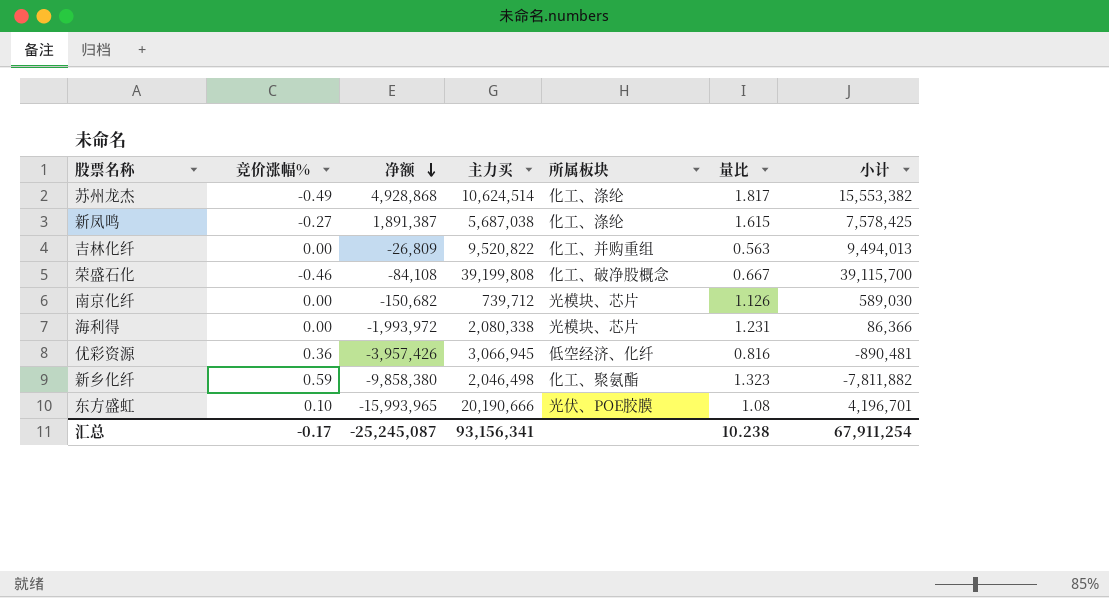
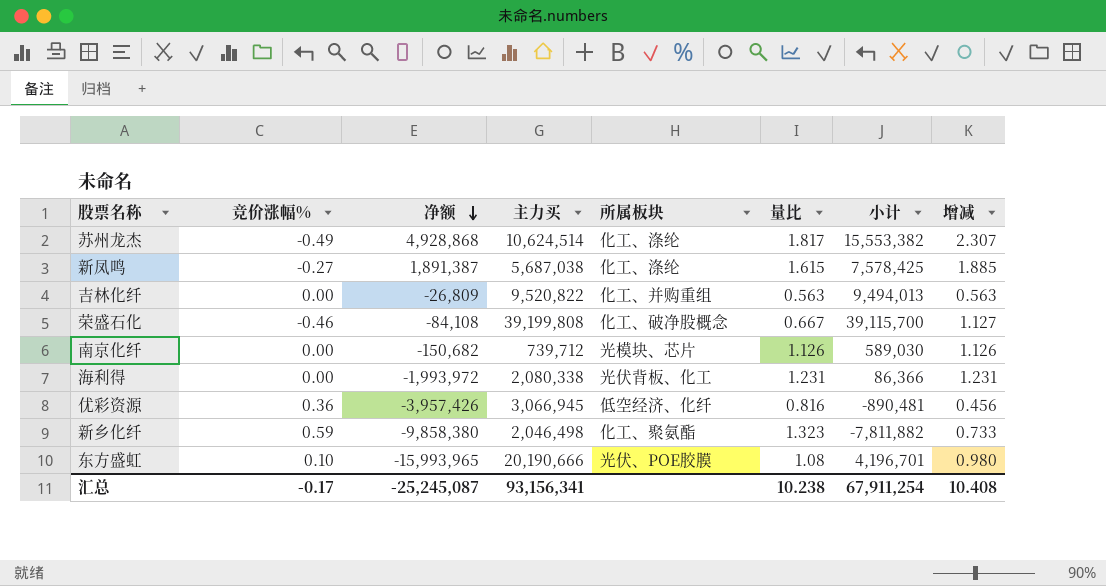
column 增减 | formula: none -> [量比] - [竞价涨幅%]
海利得 | 所属板块: 光模块、芯片 -> 光伏背板、化工

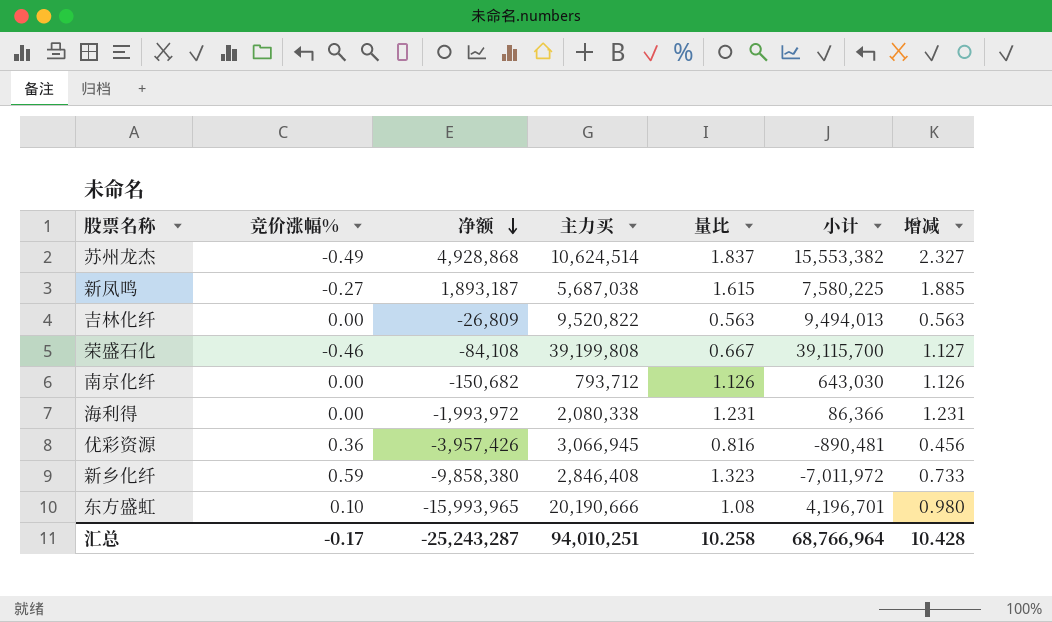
column 所属板块 | position: 5 -> none
苏州龙杰 | 量比: 1.817 -> 1.837
苏州龙杰 | 增减: 2.307 -> 2.327
新凤鸣 | 净额: 1,891,387 -> 1,893,187
新凤鸣 | 小计: 7,578,425 -> 7,580,225
南京化纤 | 主力买: 739,712 -> 793,712
南京化纤 | 小计: 589,030 -> 643,030
新乡化纤 | 主力买: 2,046,498 -> 2,846,408
新乡化纤 | 小计: -7,811,882 -> -7,011,972
汇总 | 净额: -25,245,087 -> -25,243,287
汇总 | 主力买: 93,156,341 -> 94,010,251
汇总 | 量比: 10.238 -> 10.258
汇总 | 小计: 67,911,254 -> 68,766,964
汇总 | 增减: 10.408 -> 10.428

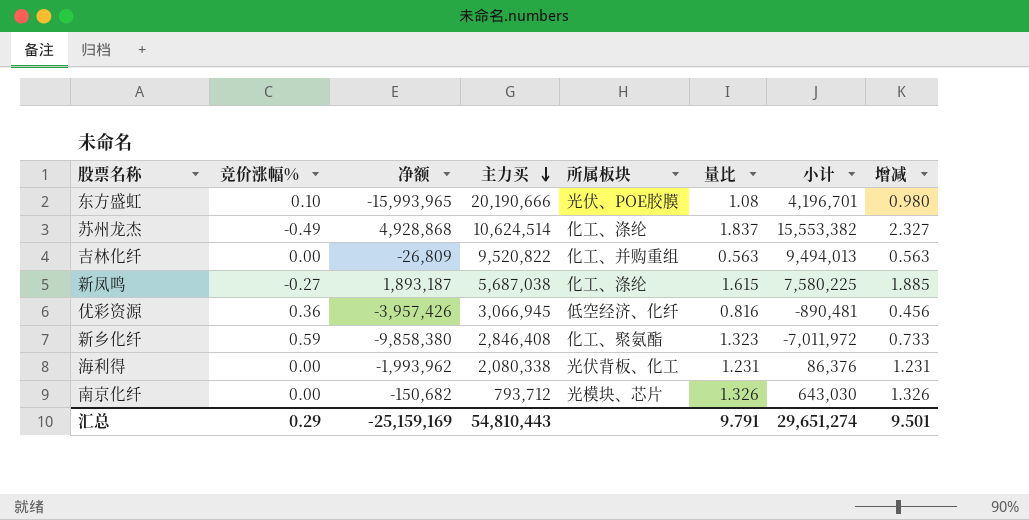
row order: 净额 descending -> 主力买 descending
column 所属板块 | position: none -> 5
row 荣盛石化: -0.46 | -84,108 | 39,199,808 | 0.667 | 39,115,700 | 1.127 -> none
海利得 | 净额: -1,993,972 -> -1,993,962
海利得 | 小计: 86,366 -> 86,376
南京化纤 | 量比: 1.126 -> 1.326
南京化纤 | 增减: 1.126 -> 1.326
汇总 | 竞价涨幅%: -0.17 -> 0.29
汇总 | 净额: -25,243,287 -> -25,159,169
汇总 | 主力买: 94,010,251 -> 54,810,443
汇总 | 量比: 10.258 -> 9.791
汇总 | 小计: 68,766,964 -> 29,651,274
汇总 | 增减: 10.428 -> 9.501

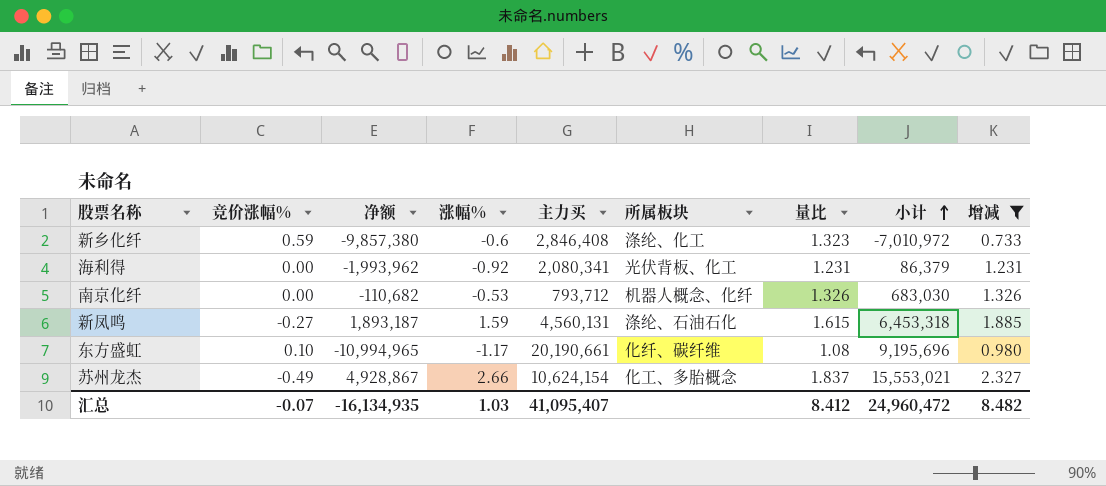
filter: none -> 增减 >= 0.733
row order: 主力买 descending -> 小计 ascending
column 涨幅% | position: none -> 4
新乡化纤 | 净额: -9,858,380 -> -9,857,380
新乡化纤 | 所属板块: 化工、聚氨酯 -> 涤纶、化工
新乡化纤 | 小计: -7,011,972 -> -7,010,972
海利得 | 主力买: 2,080,338 -> 2,080,341
海利得 | 小计: 86,376 -> 86,379
南京化纤 | 净额: -150,682 -> -110,682
南京化纤 | 所属板块: 光模块、芯片 -> 机器人概念、化纤
南京化纤 | 小计: 643,030 -> 683,030
新凤鸣 | 主力买: 5,687,038 -> 4,560,131
新凤鸣 | 所属板块: 化工、涤纶 -> 涤纶、石油石化
新凤鸣 | 小计: 7,580,225 -> 6,453,318
东方盛虹 | 净额: -15,993,965 -> -10,994,965
东方盛虹 | 主力买: 20,190,666 -> 20,190,661
东方盛虹 | 所属板块: 光伏、POE胶膜 -> 化纤、碳纤维
东方盛虹 | 小计: 4,196,701 -> 9,195,696
苏州龙杰 | 净额: 4,928,868 -> 4,928,867
苏州龙杰 | 主力买: 10,624,514 -> 10,624,154
苏州龙杰 | 所属板块: 化工、涤纶 -> 化工、多胎概念
苏州龙杰 | 小计: 15,553,382 -> 15,553,021
汇总 | 竞价涨幅%: 0.29 -> -0.07
汇总 | 净额: -25,159,169 -> -16,134,935
汇总 | 主力买: 54,810,443 -> 41,095,407
汇总 | 量比: 9.791 -> 8.412
汇总 | 小计: 29,651,274 -> 24,960,472
汇总 | 增减: 9.501 -> 8.482

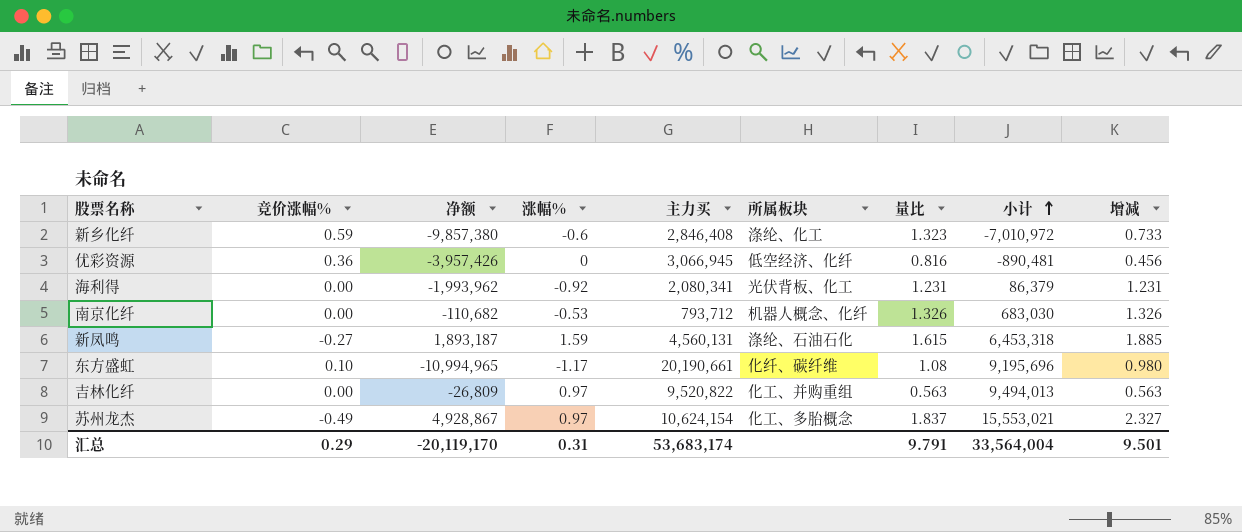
filter: 增减 >= 0.733 -> none
苏州龙杰 | 涨幅%: 2.66 -> 0.97
汇总 | 竞价涨幅%: -0.07 -> 0.29
汇总 | 净额: -16,134,935 -> -20,119,170
汇总 | 涨幅%: 1.03 -> 0.31
汇总 | 主力买: 41,095,407 -> 53,683,174
汇总 | 量比: 8.412 -> 9.791
汇总 | 小计: 24,960,472 -> 33,564,004
汇总 | 增减: 8.482 -> 9.501

